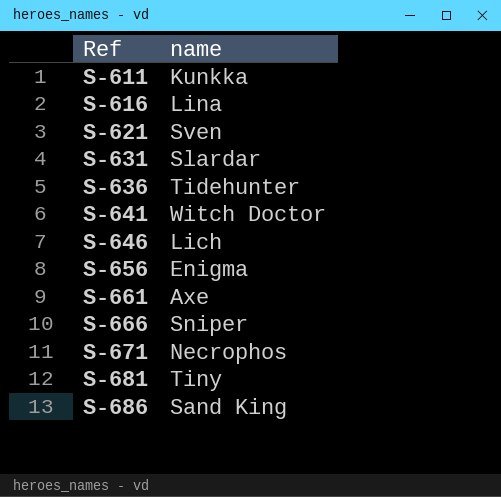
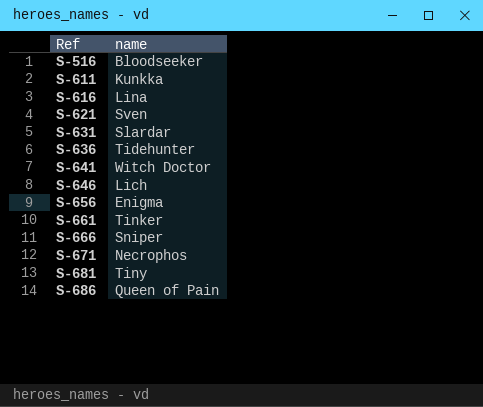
row S-516: none -> Bloodseeker
S-661 | name: Axe -> Tinker
S-686 | name: Sand King -> Queen of Pain

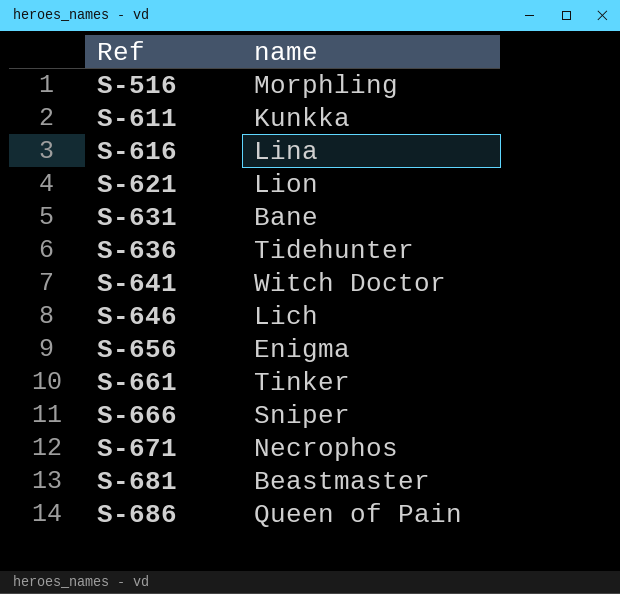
S-516 | name: Bloodseeker -> Morphling
S-621 | name: Sven -> Lion
S-631 | name: Slardar -> Bane
S-681 | name: Tiny -> Beastmaster

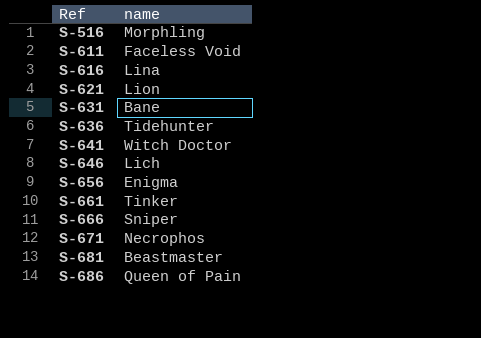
S-611 | name: Kunkka -> Faceless Void

